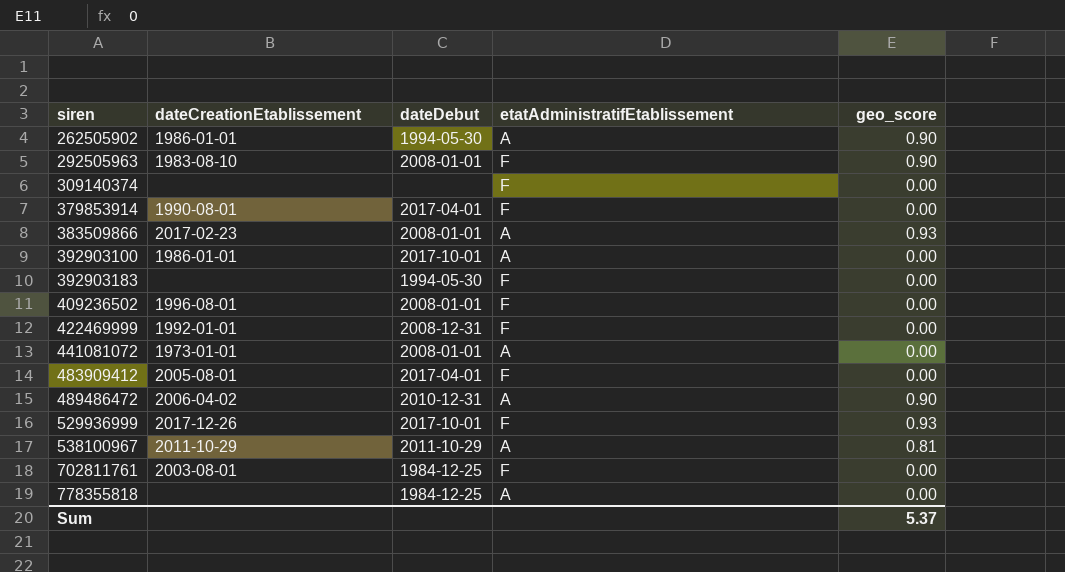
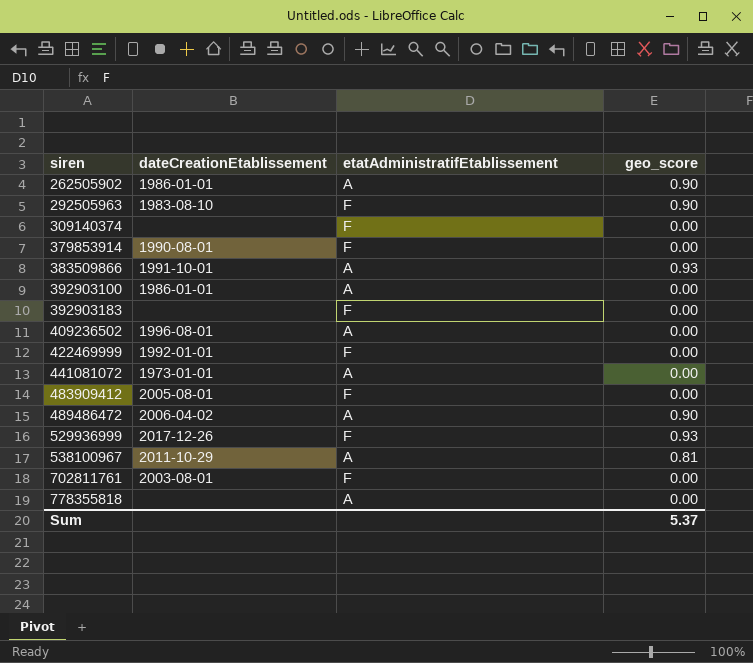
column dateDebut | position: 3 -> none
383509866 | dateCreationEtablissement: 2017-02-23 -> 1991-10-01
409236502 | etatAdministratifEtablissement: F -> A

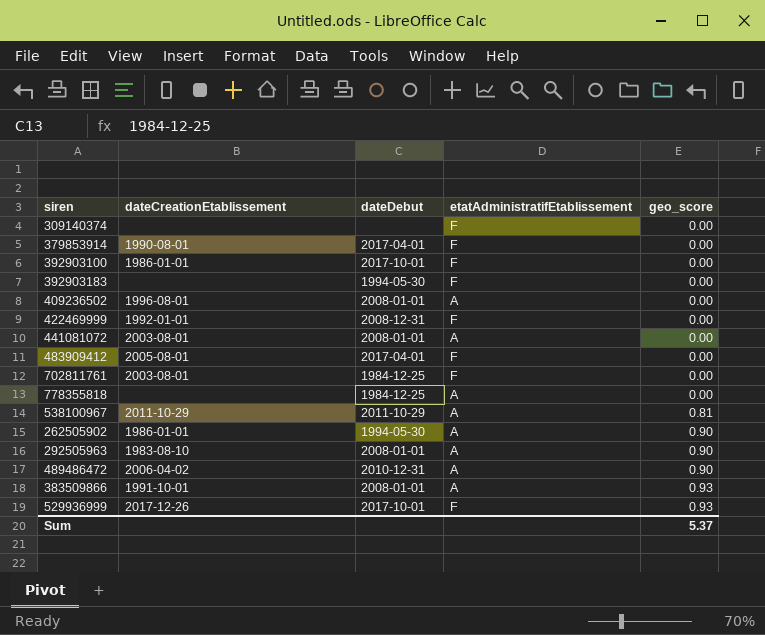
row order: siren ascending -> geo_score ascending
column dateDebut | position: none -> 3
392903100 | etatAdministratifEtablissement: A -> F
441081072 | dateCreationEtablissement: 1973-01-01 -> 2003-08-01
292505963 | etatAdministratifEtablissement: F -> A

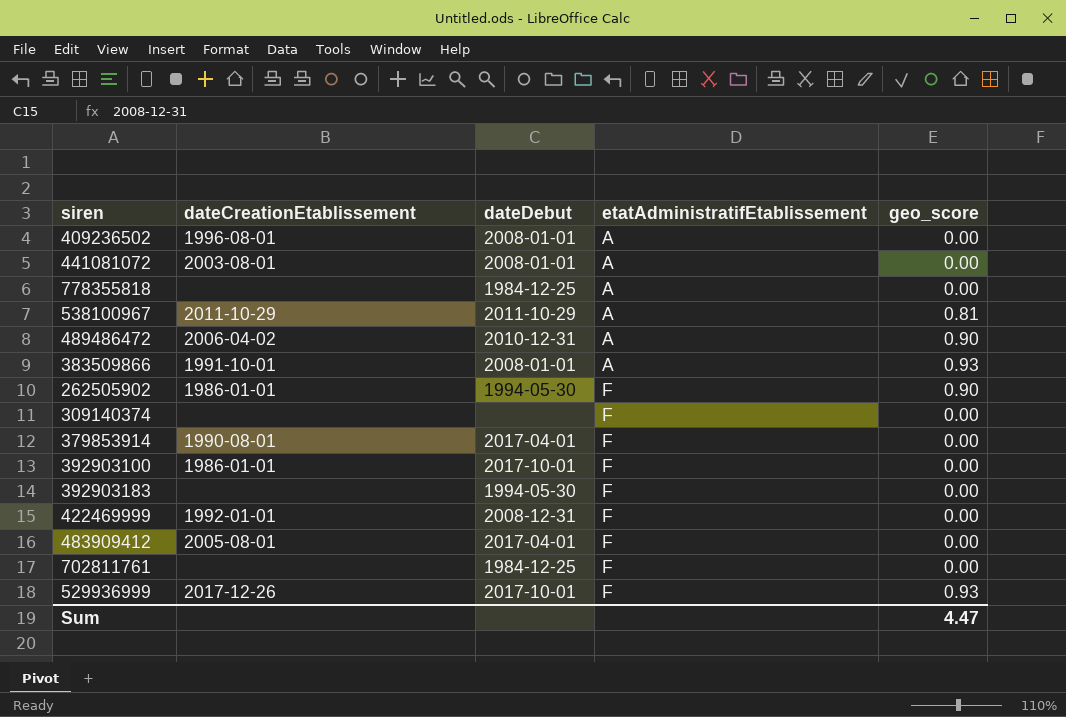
row order: geo_score ascending -> etatAdministratifEtablissement ascending
row 292505963: 1983-08-10 | 2008-01-01 | A | 0.90 -> none
262505902 | etatAdministratifEtablissement: A -> F
702811761 | dateCreationEtablissement: 2003-08-01 -> none
Sum | geo_score: 5.37 -> 4.47

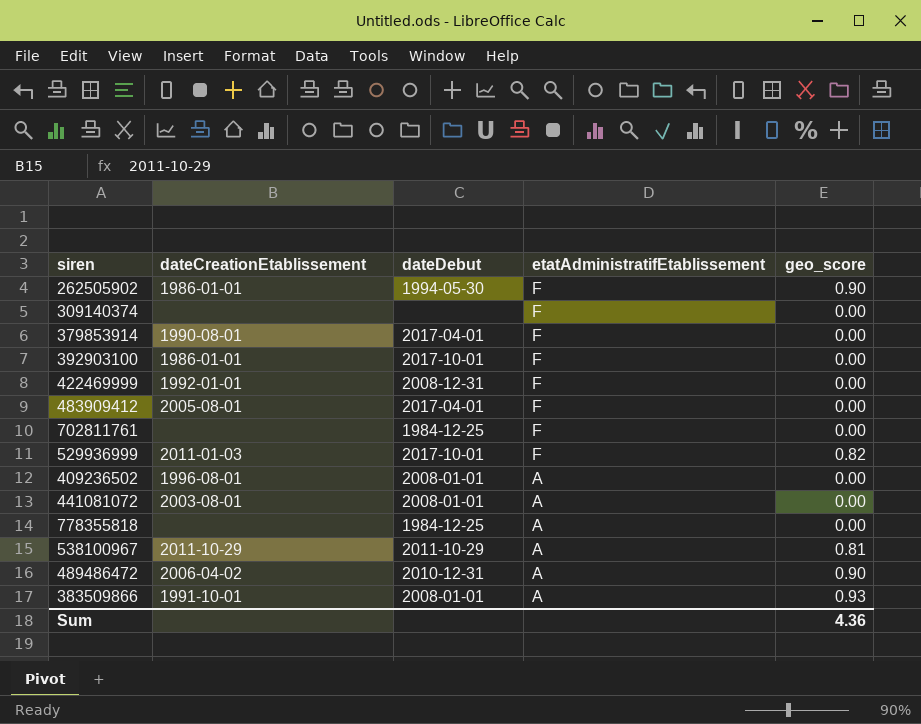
row order: etatAdministratifEtablissement ascending -> etatAdministratifEtablissement descending
row 392903183: none | 1994-05-30 | F | 0.00 -> none
529936999 | dateCreationEtablissement: 2017-12-26 -> 2011-01-03
529936999 | geo_score: 0.93 -> 0.82
Sum | geo_score: 4.47 -> 4.36

